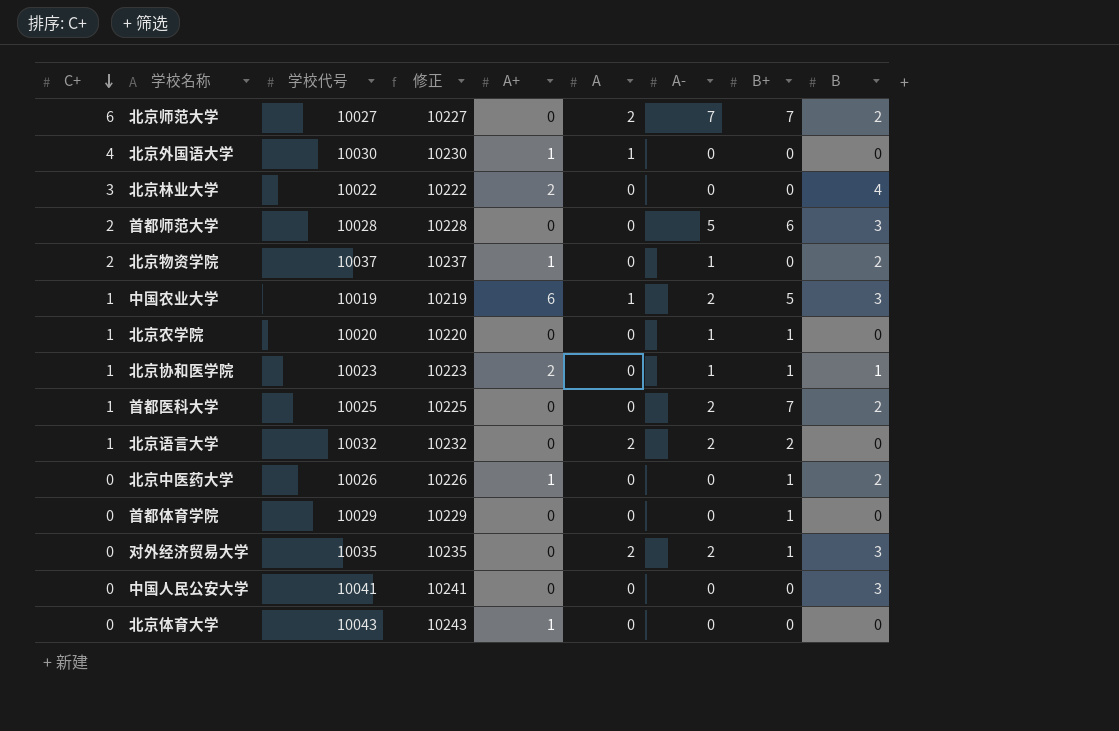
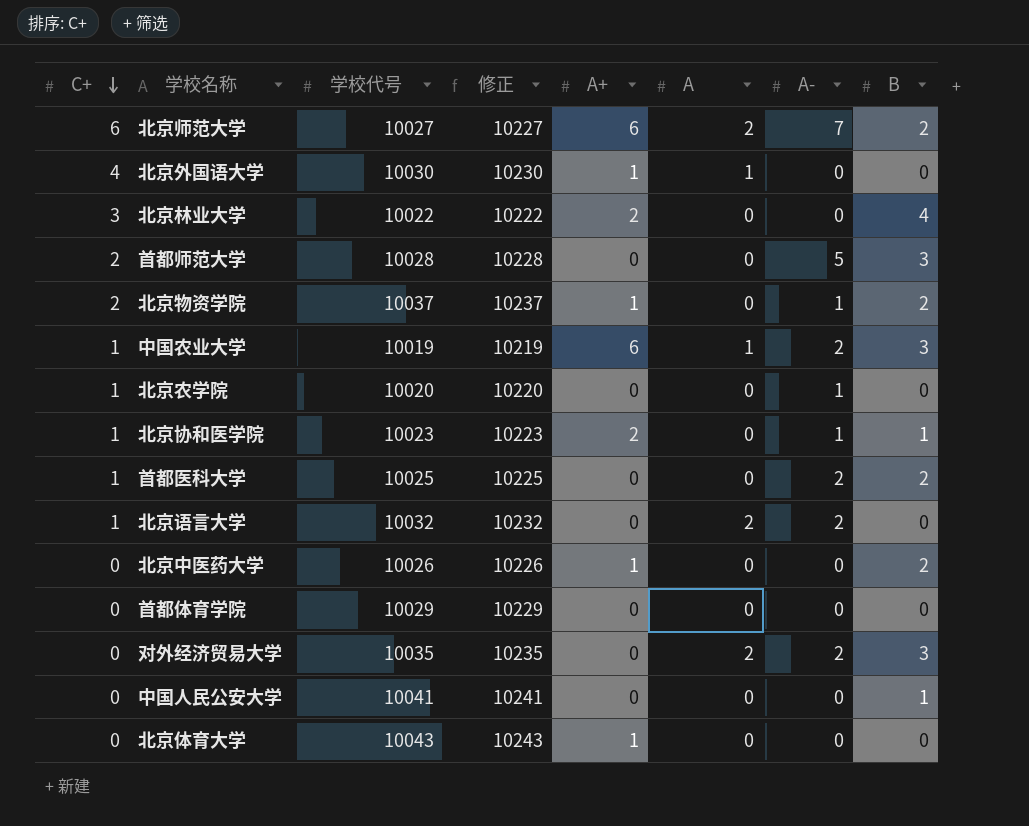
column B+ | position: 8 -> none
北京师范大学 | A+: 0 -> 6
中国人民公安大学 | B: 3 -> 1

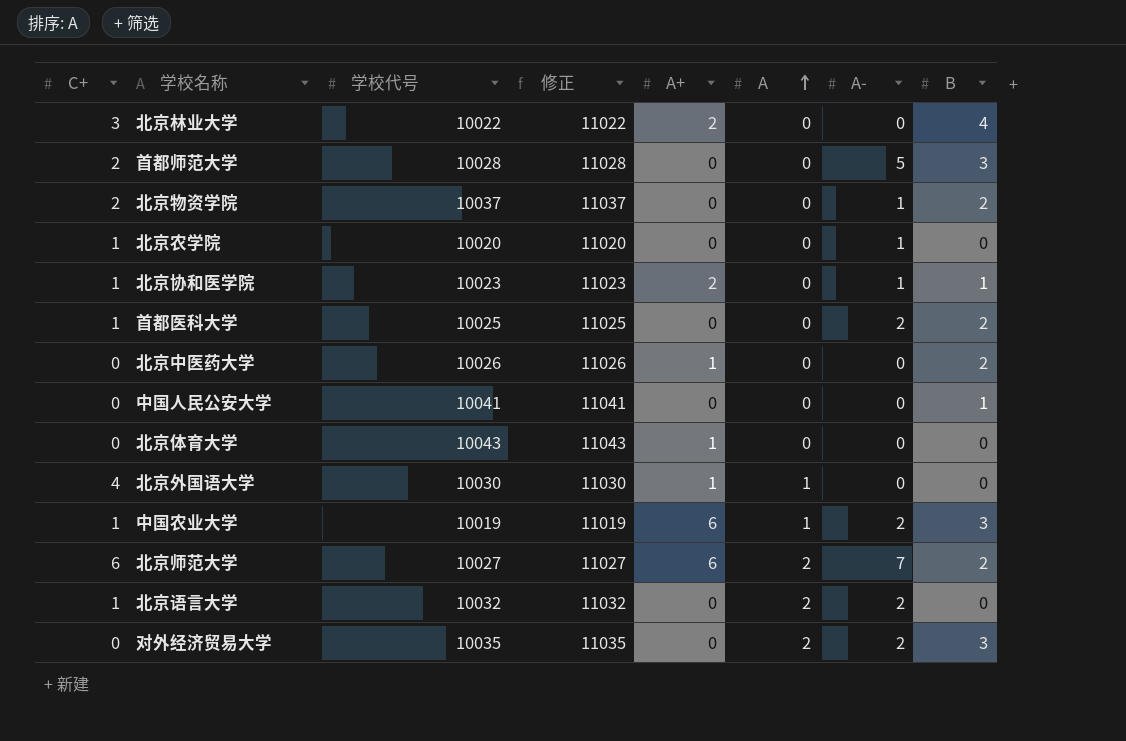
row order: C+ descending -> A ascending
column 修正 | formula: [学校代号] + 200 -> [学校代号] + 1000
row 首都体育学院: 0 | 10029 | 10229 | 0 | 0 | 0 | 0 -> none
北京物资学院 | A+: 1 -> 0

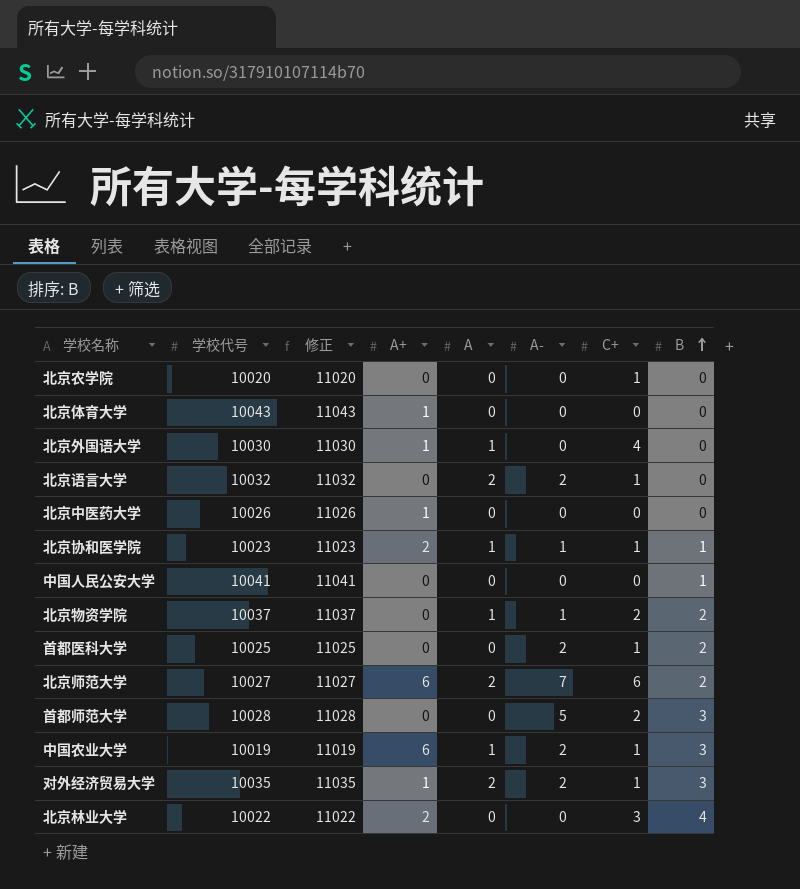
row order: A ascending -> B ascending
column C+ | position: 1 -> 7
北京农学院 | A-: 1 -> 0
北京中医药大学 | B: 2 -> 0
北京协和医学院 | A: 0 -> 1
北京物资学院 | A: 0 -> 1
对外经济贸易大学 | A+: 0 -> 1
对外经济贸易大学 | C+: 0 -> 1

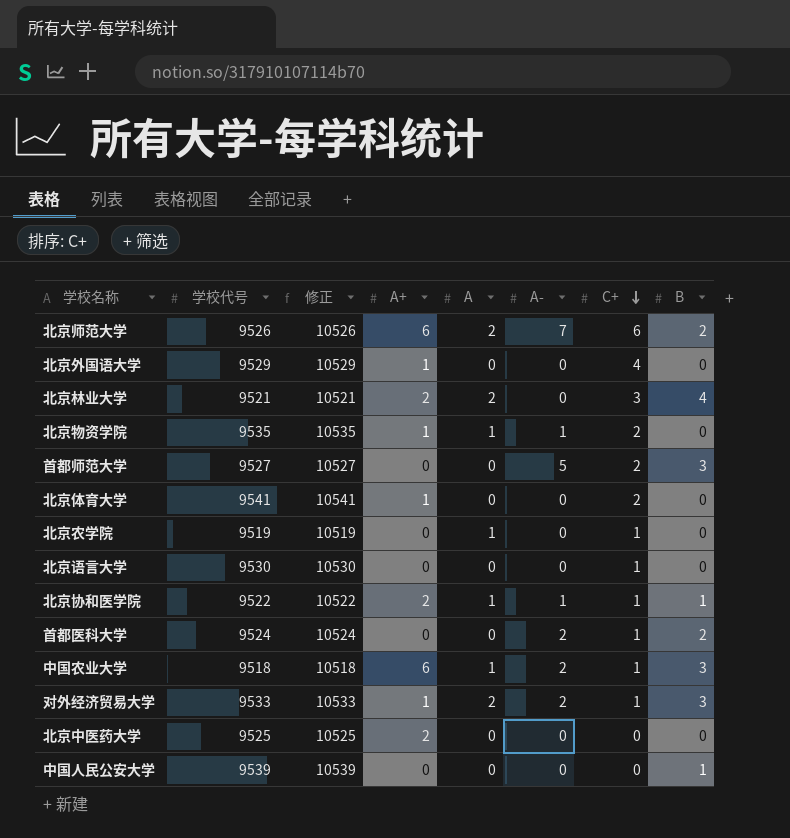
row order: B ascending -> C+ descending
北京师范大学 | 学校代号: 10027 -> 9526
北京师范大学 | 修正: 11027 -> 10526
北京外国语大学 | 学校代号: 10030 -> 9529
北京外国语大学 | 修正: 11030 -> 10529
北京外国语大学 | A: 1 -> 0
北京林业大学 | 学校代号: 10022 -> 9521
北京林业大学 | 修正: 11022 -> 10521
北京林业大学 | A: 0 -> 2
北京物资学院 | 学校代号: 10037 -> 9535
北京物资学院 | 修正: 11037 -> 10535
北京物资学院 | A+: 0 -> 1
北京物资学院 | B: 2 -> 0
首都师范大学 | 学校代号: 10028 -> 9527
首都师范大学 | 修正: 11028 -> 10527
北京体育大学 | 学校代号: 10043 -> 9541
北京体育大学 | 修正: 11043 -> 10541
北京体育大学 | C+: 0 -> 2
北京农学院 | 学校代号: 10020 -> 9519
北京农学院 | 修正: 11020 -> 10519
北京农学院 | A: 0 -> 1
北京语言大学 | 学校代号: 10032 -> 9530
北京语言大学 | 修正: 11032 -> 10530
北京语言大学 | A: 2 -> 0
北京语言大学 | A-: 2 -> 0
北京协和医学院 | 学校代号: 10023 -> 9522
北京协和医学院 | 修正: 11023 -> 10522
首都医科大学 | 学校代号: 10025 -> 9524
首都医科大学 | 修正: 11025 -> 10524
中国农业大学 | 学校代号: 10019 -> 9518
中国农业大学 | 修正: 11019 -> 10518
对外经济贸易大学 | 学校代号: 10035 -> 9533
对外经济贸易大学 | 修正: 11035 -> 10533
北京中医药大学 | 学校代号: 10026 -> 9525
北京中医药大学 | 修正: 11026 -> 10525
北京中医药大学 | A+: 1 -> 2
中国人民公安大学 | 学校代号: 10041 -> 9539
中国人民公安大学 | 修正: 11041 -> 10539

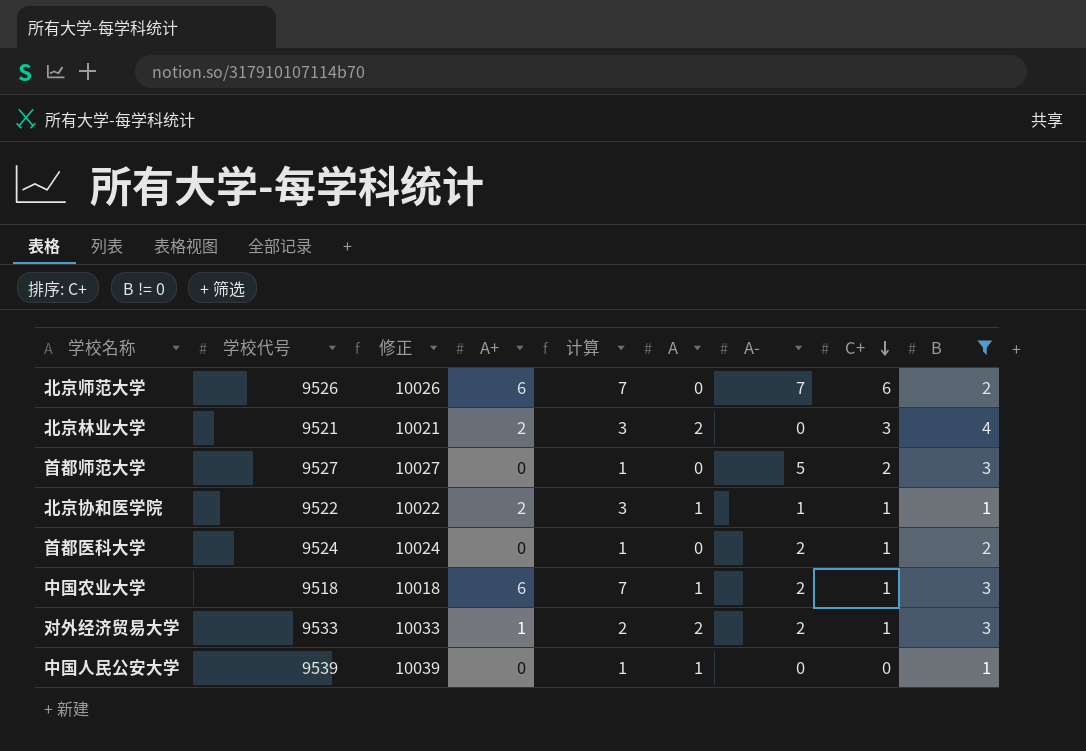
filter: none -> B != 0
column 修正 | formula: [学校代号] + 1000 -> [学校代号] + 500
column 计算 | formula: none -> [A+] + 1
北京师范大学 | A: 2 -> 0
中国人民公安大学 | A: 0 -> 1

